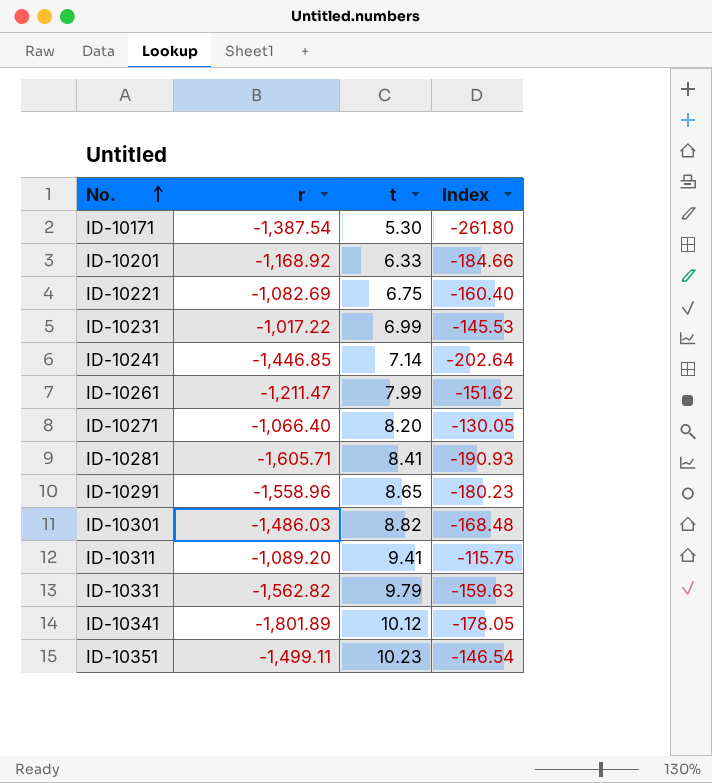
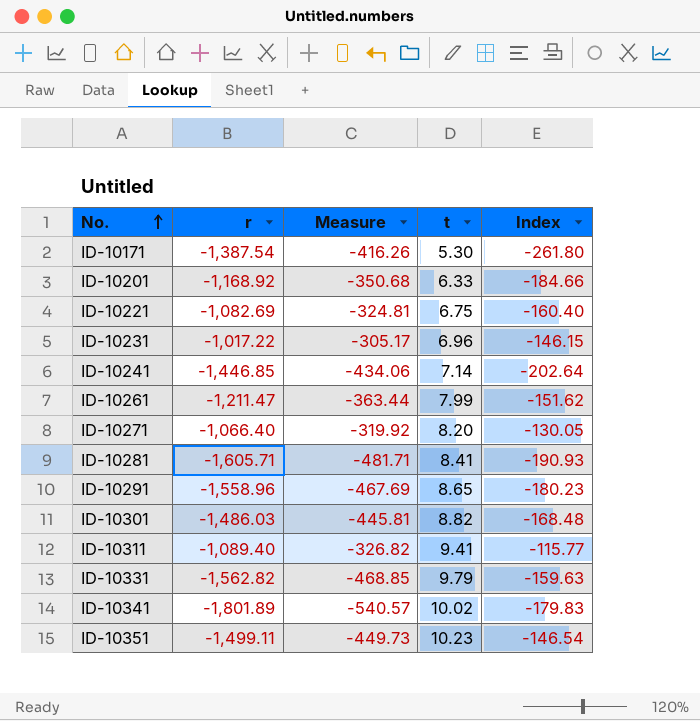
column Measure | formula: none -> [r] * 0.3
ID-10231 | t: 6.99 -> 6.96
ID-10231 | Index: -145.53 -> -146.15
ID-10311 | r: -1,089.20 -> -1,089.40
ID-10311 | Index: -115.75 -> -115.77
ID-10341 | t: 10.12 -> 10.02
ID-10341 | Index: -178.05 -> -179.83

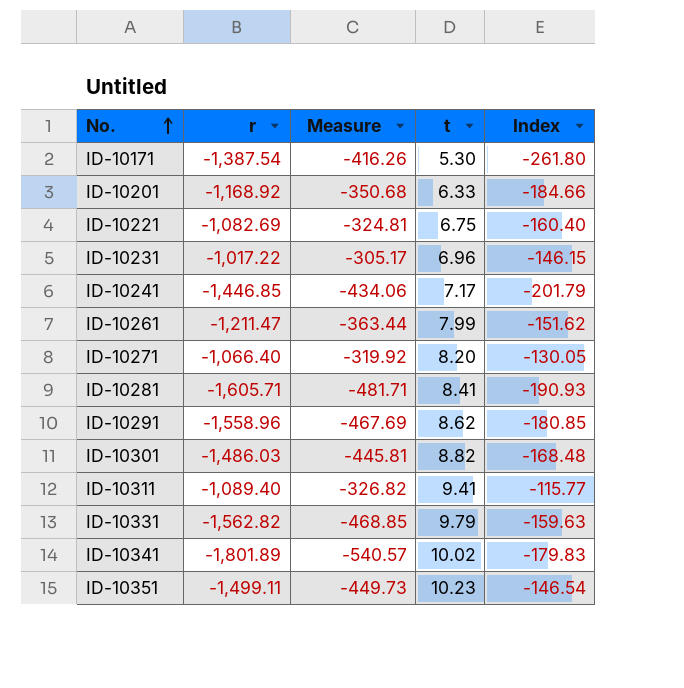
ID-10241 | t: 7.14 -> 7.17
ID-10241 | Index: -202.64 -> -201.79
ID-10291 | t: 8.65 -> 8.62
ID-10291 | Index: -180.23 -> -180.85

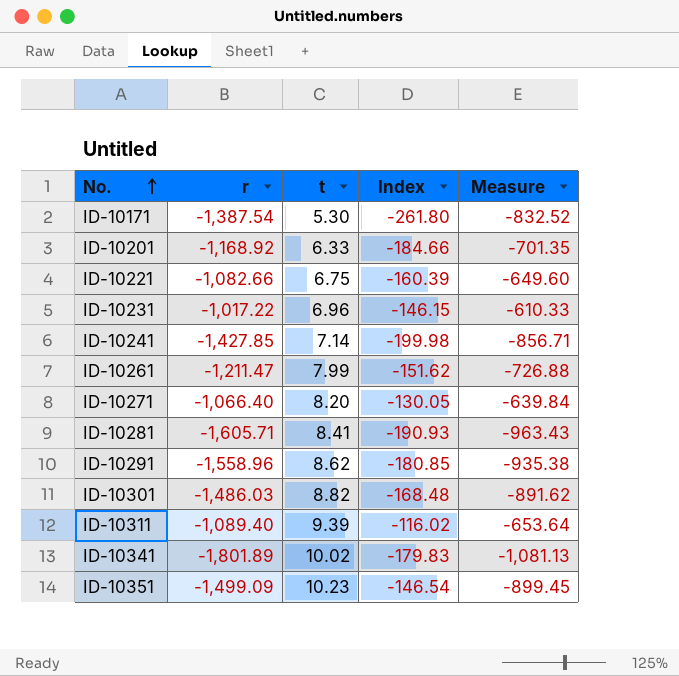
column Measure | formula: [r] * 0.3 -> [r] * 0.6
column Measure | position: 3 -> 5
row ID-10331: -1,562.82 | -468.85 | 9.79 | -159.63 -> none
ID-10221 | r: -1,082.69 -> -1,082.66
ID-10221 | Index: -160.40 -> -160.39
ID-10241 | r: -1,446.85 -> -1,427.85
ID-10241 | t: 7.17 -> 7.14
ID-10241 | Index: -201.79 -> -199.98
ID-10311 | t: 9.41 -> 9.39
ID-10311 | Index: -115.77 -> -116.02
ID-10351 | r: -1,499.11 -> -1,499.09

